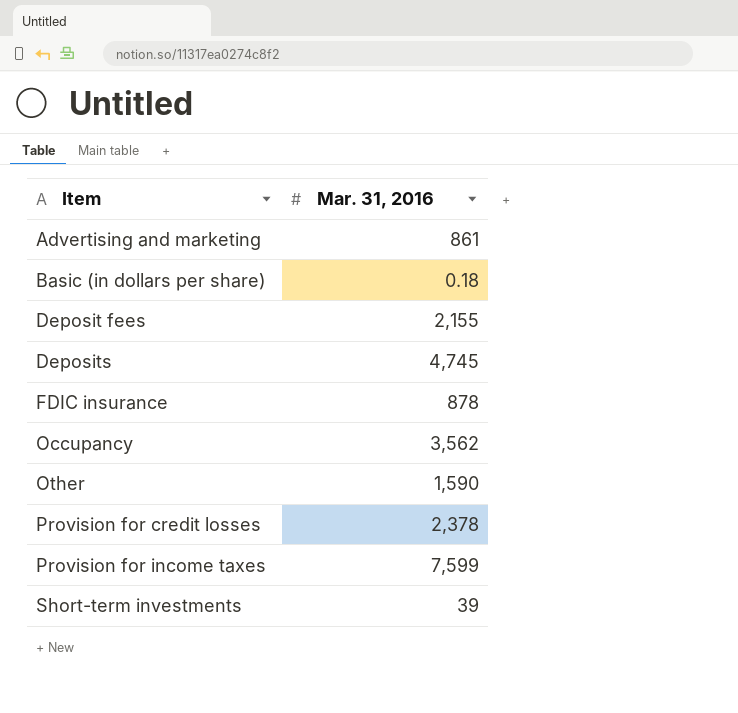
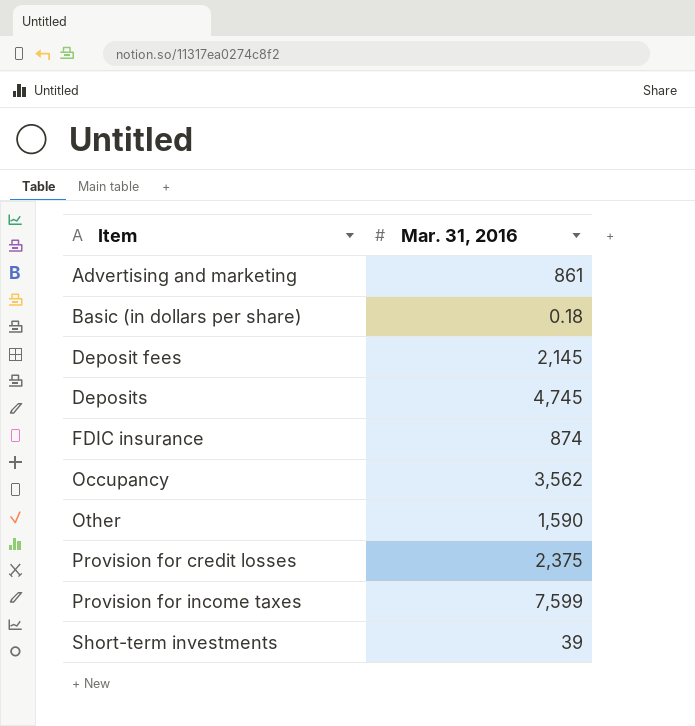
Deposit fees | Mar. 31, 2016: 2,155 -> 2,145
FDIC insurance | Mar. 31, 2016: 878 -> 874
Provision for credit losses | Mar. 31, 2016: 2,378 -> 2,375

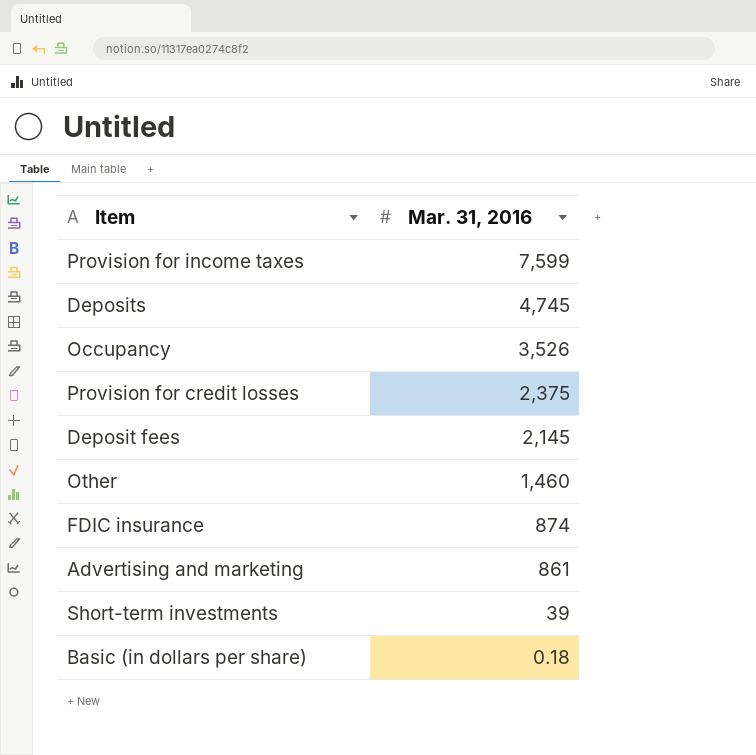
row order: Item ascending -> Mar. 31, 2016 descending
Occupancy | Mar. 31, 2016: 3,562 -> 3,526
Other | Mar. 31, 2016: 1,590 -> 1,460

